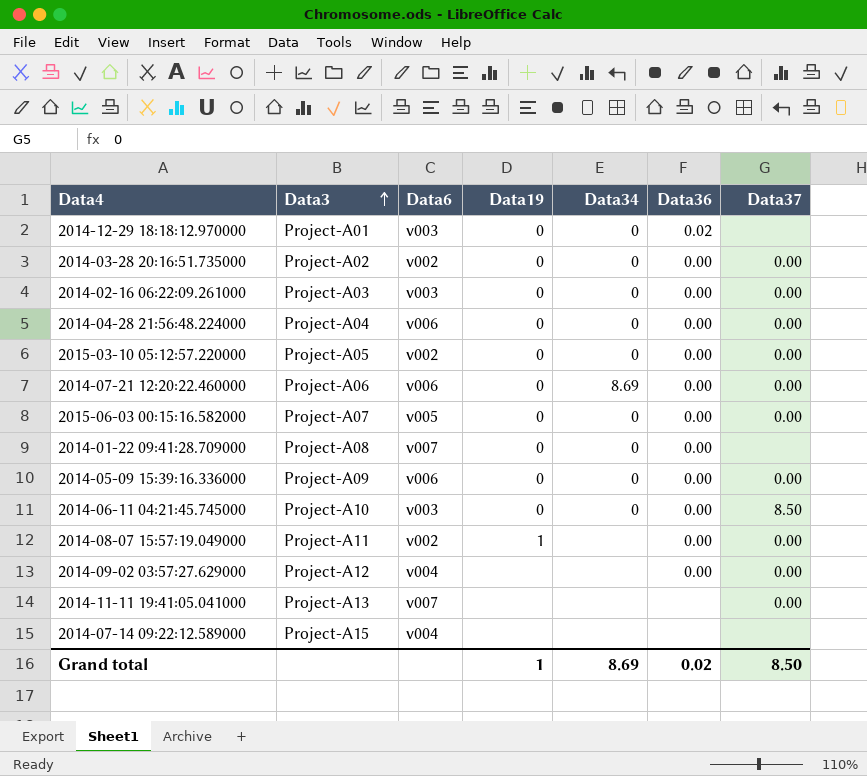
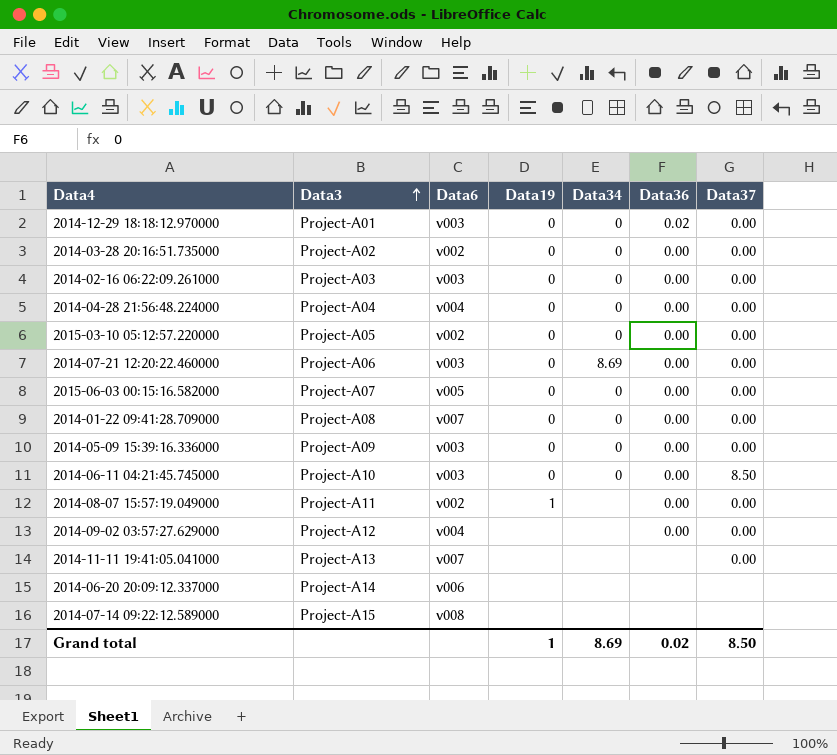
2014-12-29 18:18:12.970000 | Data37: none -> 0.00
2014-04-28 21:56:48.224000 | Data6: v006 -> v004
2014-07-21 12:20:22.460000 | Data6: v006 -> v003
2014-01-22 09:41:28.709000 | Data37: none -> 0.00
2014-05-09 15:39:16.336000 | Data6: v006 -> v003
row 2014-06-20 20:09:12.337000: none -> Project-A14 | v006 | none | none | none | none
2014-07-14 09:22:12.589000 | Data6: v004 -> v008

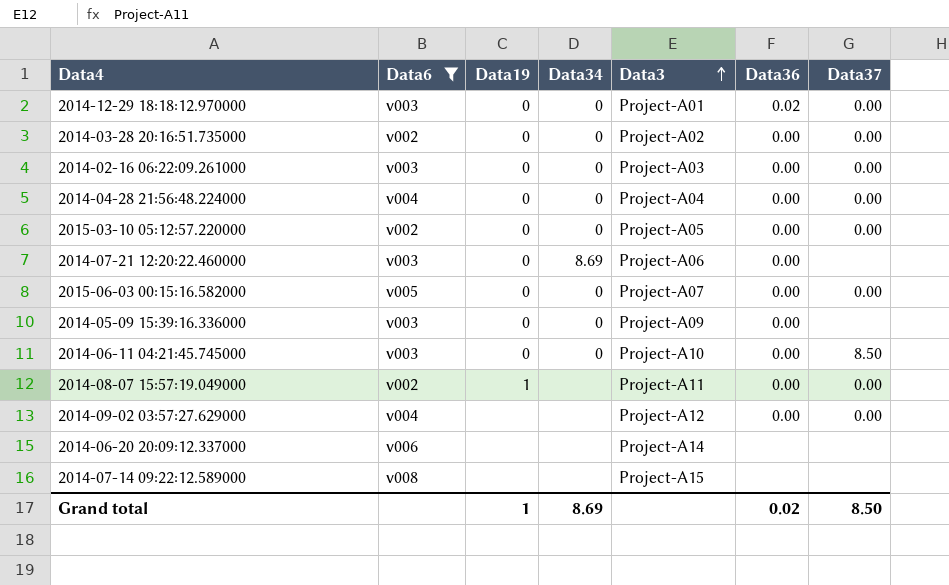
filter: none -> Data6 != v007
column Data3 | position: 2 -> 5
2014-07-21 12:20:22.460000 | Data37: 0.00 -> none
2014-05-09 15:39:16.336000 | Data37: 0.00 -> none

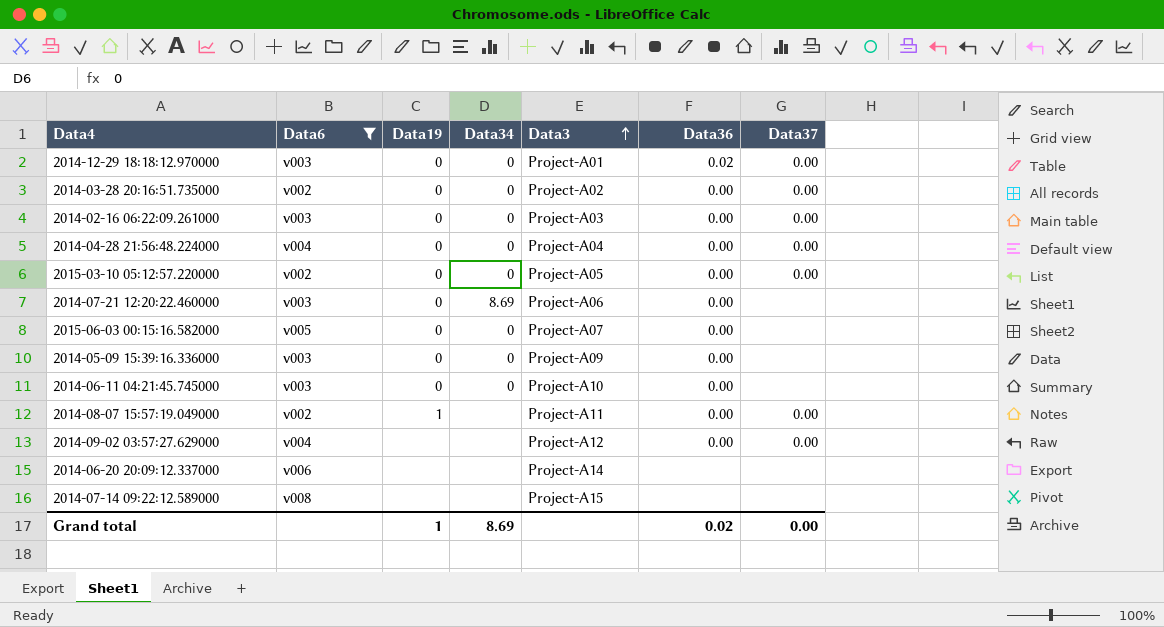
2015-06-03 00:15:16.582000 | Data37: 0.00 -> none
2014-06-11 04:21:45.745000 | Data37: 8.50 -> none
Grand total | Data37: 8.50 -> 0.00

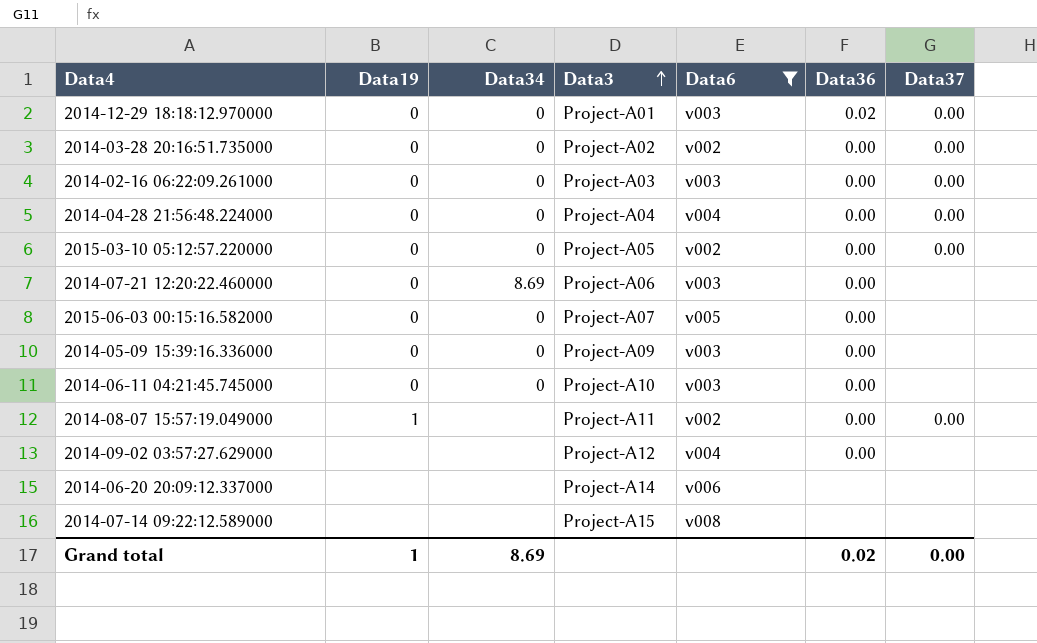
column Data6 | position: 2 -> 5
2014-09-02 03:57:27.629000 | Data37: 0.00 -> none

